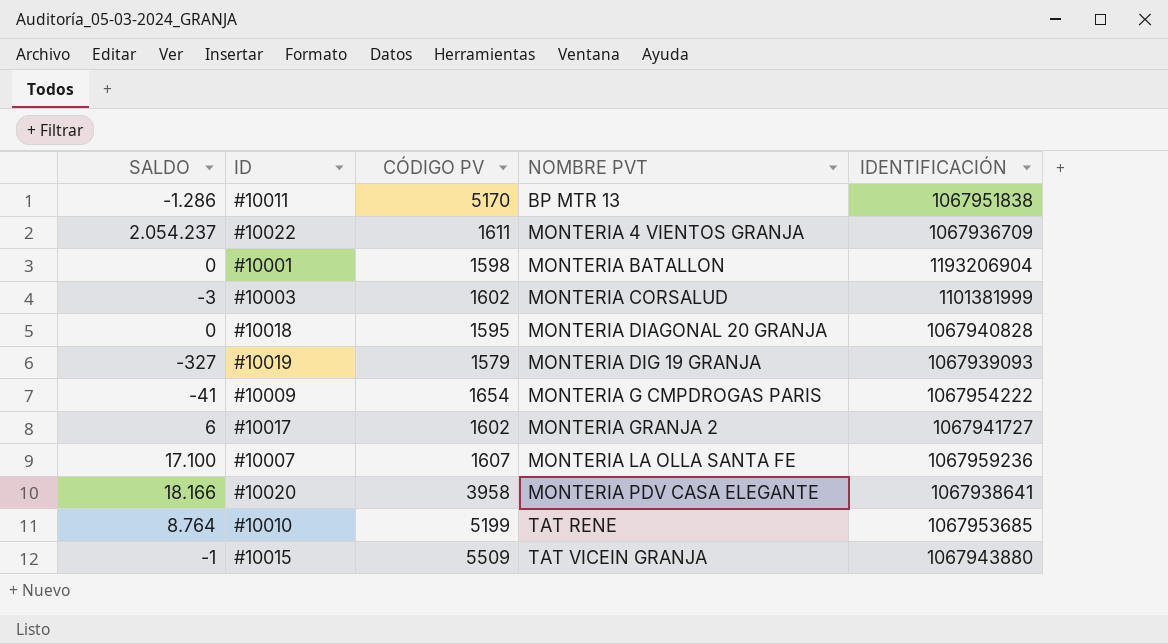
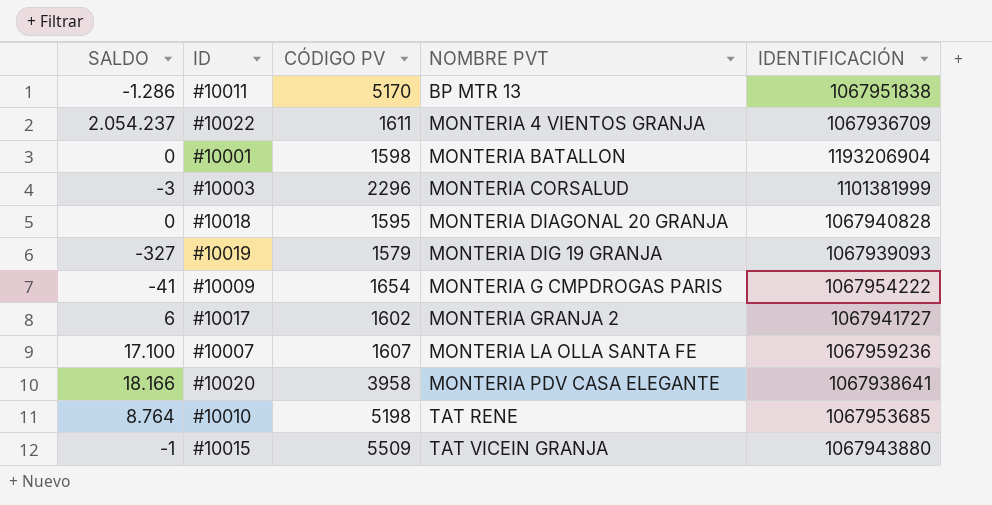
#10003 | CÓDIGO PV: 1602 -> 2296
#10010 | CÓDIGO PV: 5199 -> 5198

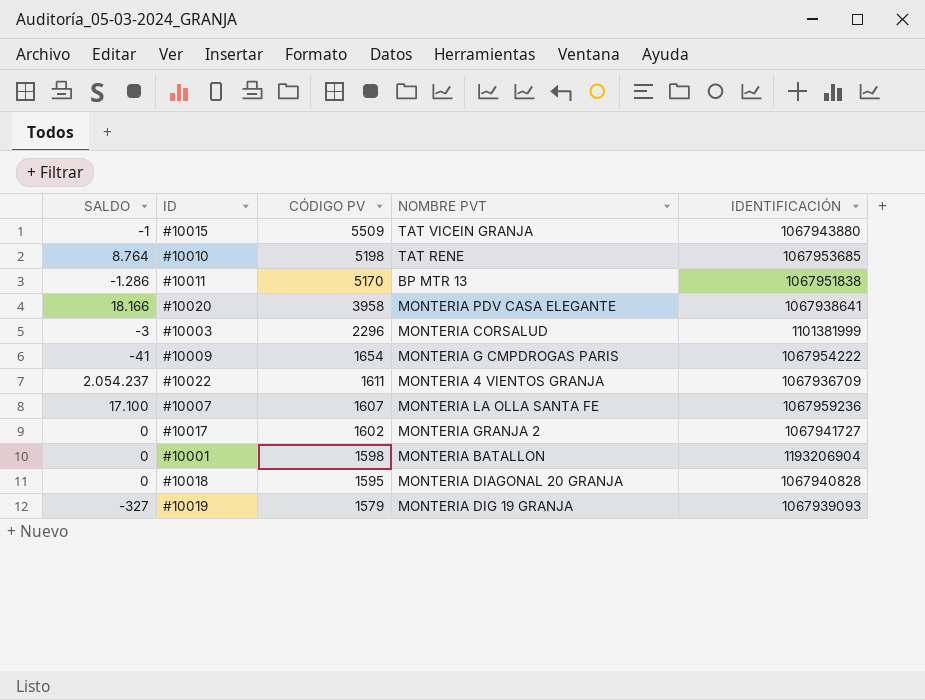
row order: NOMBRE PVT ascending -> CÓDIGO PV descending
#10017 | SALDO: 6 -> 0

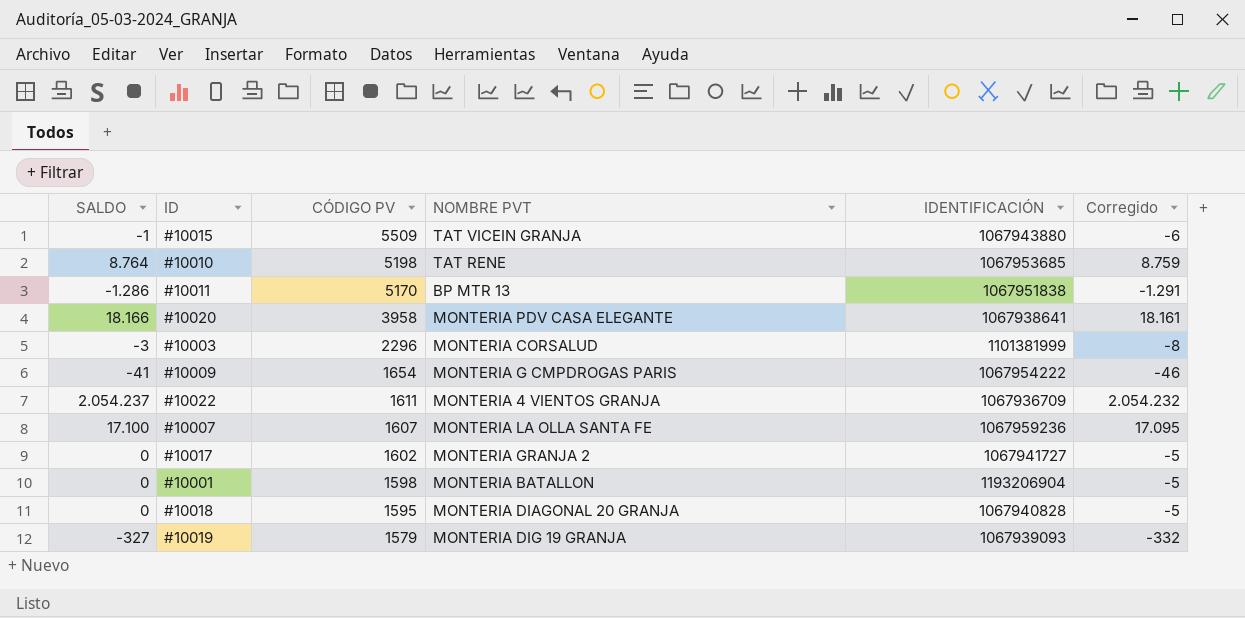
column Corregido | formula: none -> [SALDO] - 5

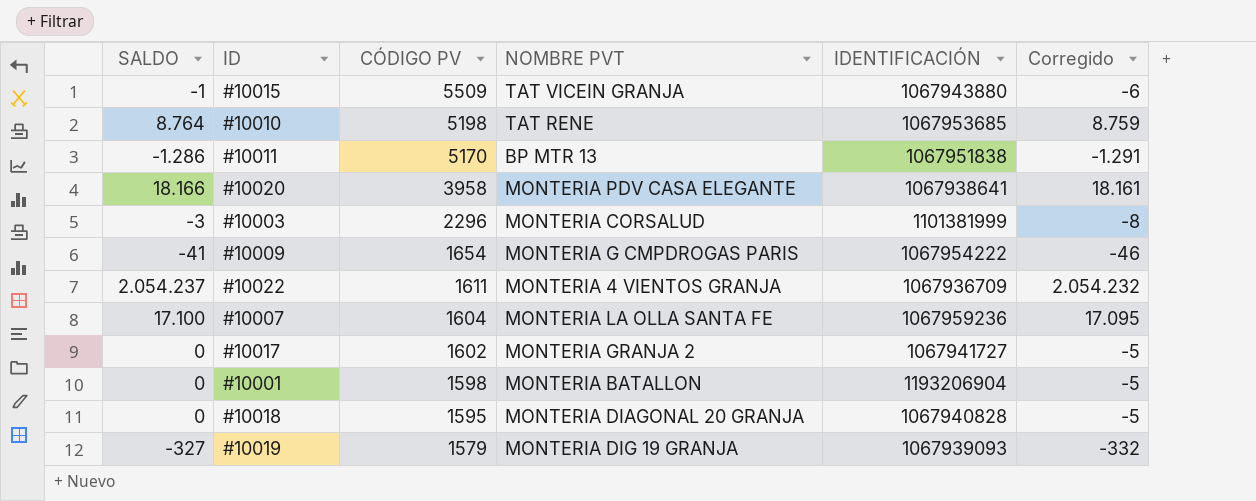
#10007 | CÓDIGO PV: 1607 -> 1604

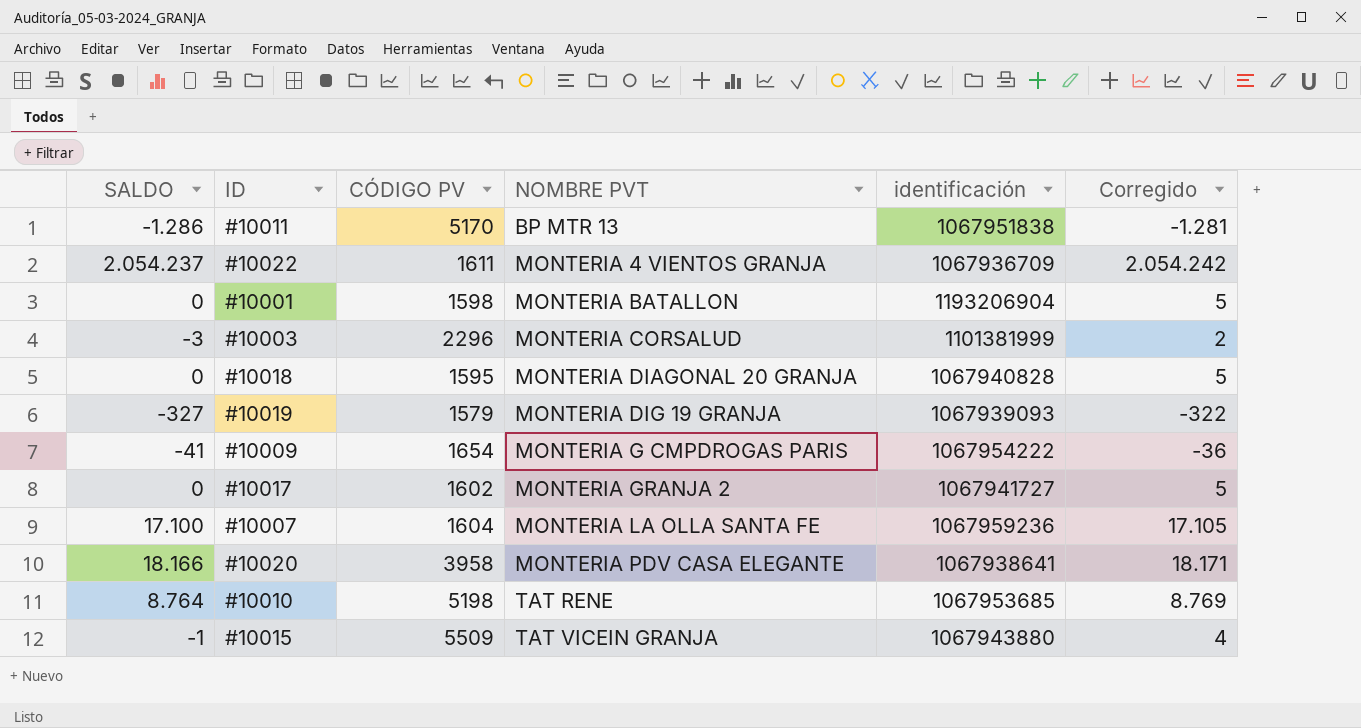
row order: CÓDIGO PV descending -> NOMBRE PVT ascending
column name: IDENTIFICACIÓN -> identificación
column Corregido | formula: [SALDO] - 5 -> [SALDO] + 5

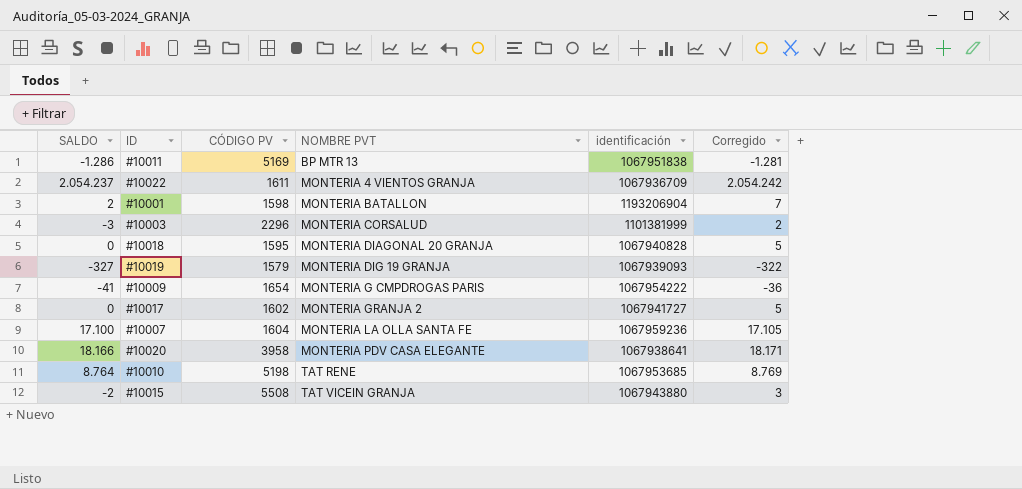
#10011 | CÓDIGO PV: 5170 -> 5169
#10001 | SALDO: 0 -> 2
#10001 | Corregido: 5 -> 7
#10015 | SALDO: -1 -> -2
#10015 | CÓDIGO PV: 5509 -> 5508
#10015 | Corregido: 4 -> 3

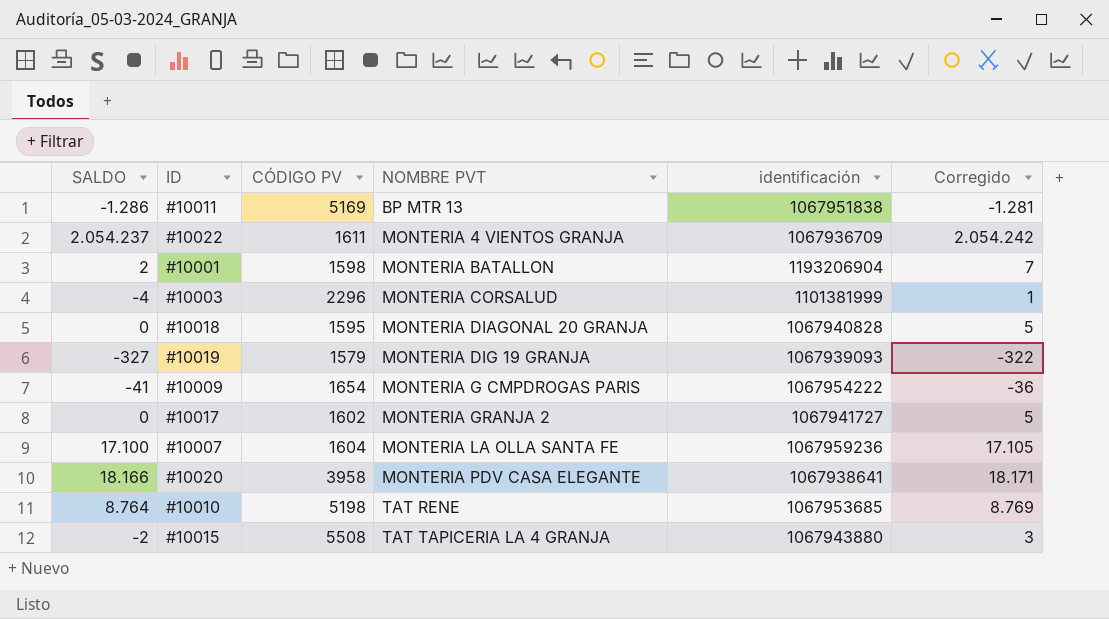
#10003 | SALDO: -3 -> -4
#10003 | Corregido: 2 -> 1
#10015 | NOMBRE PVT: TAT VICEIN GRANJA -> TAT TAPICERIA LA 4 GRANJA

